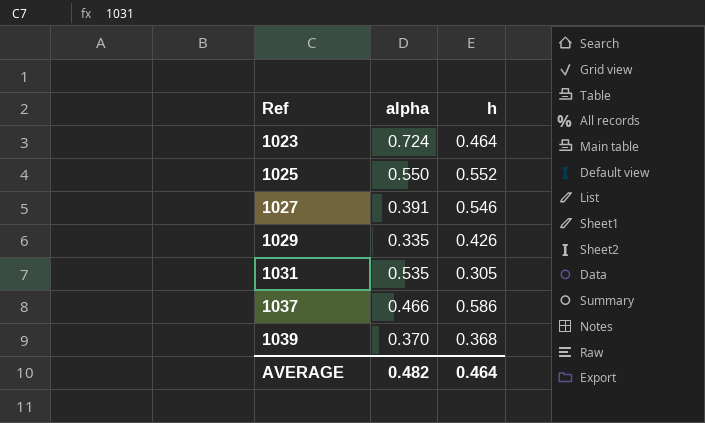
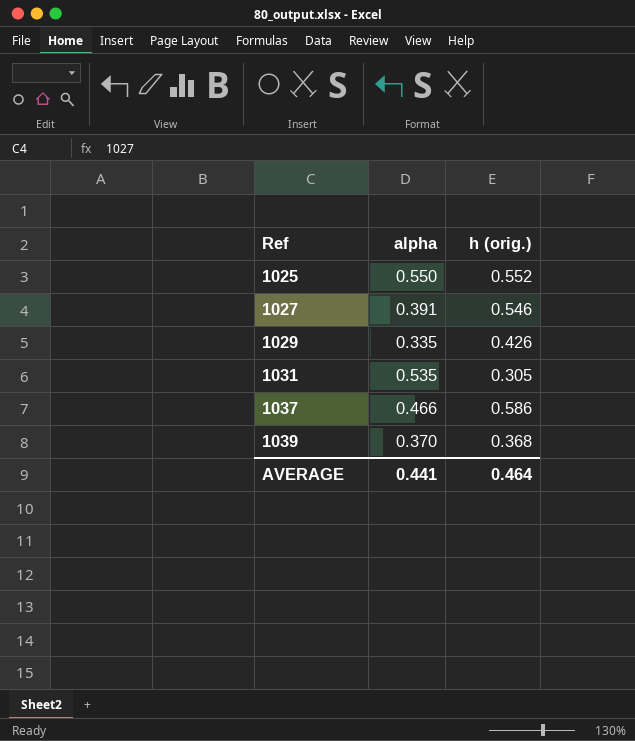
column name: h -> h (orig.)
row 1023: 0.724 | 0.464 -> none
AVERAGE | alpha: 0.482 -> 0.441

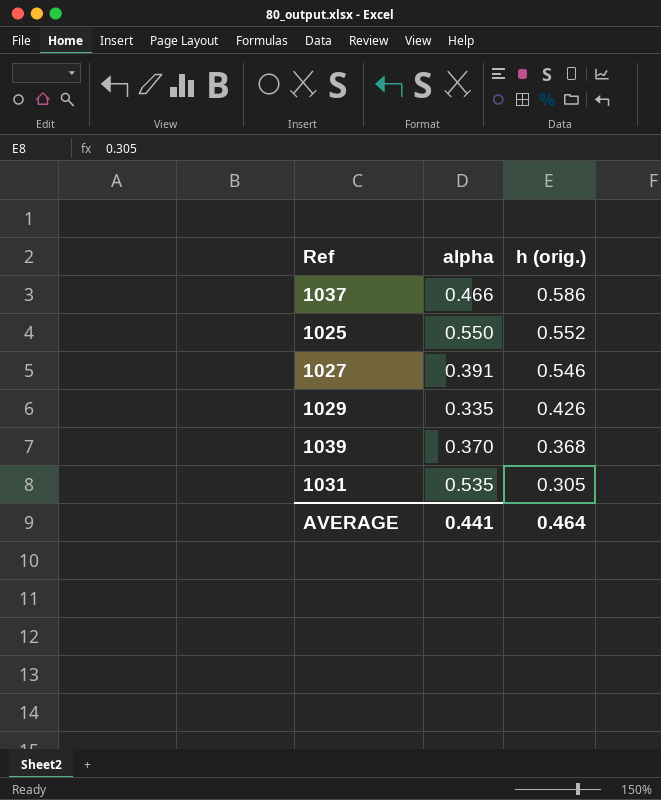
row order: Ref ascending -> h (orig.) descending

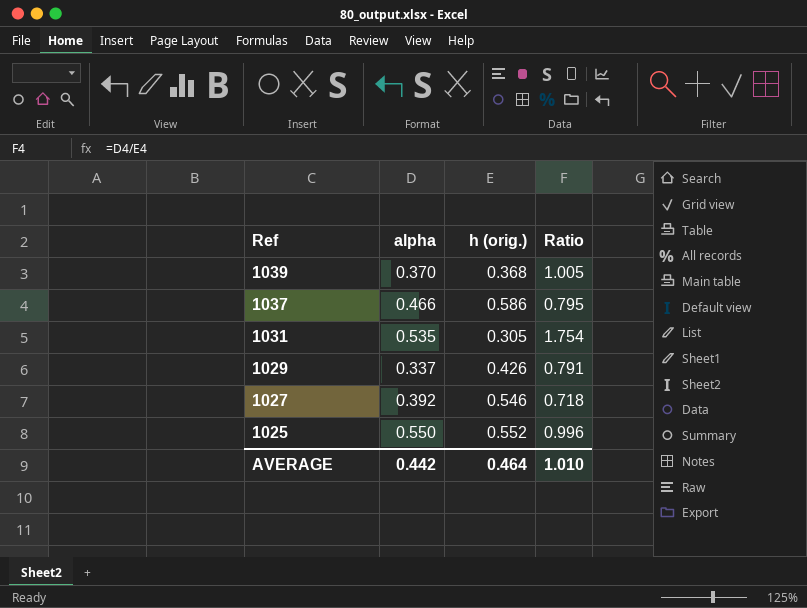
row order: h (orig.) descending -> Ref descending
column Ratio | formula: none -> [alpha] / [h (orig.)]
1029 | alpha: 0.335 -> 0.337
1027 | alpha: 0.391 -> 0.392
AVERAGE | alpha: 0.441 -> 0.442

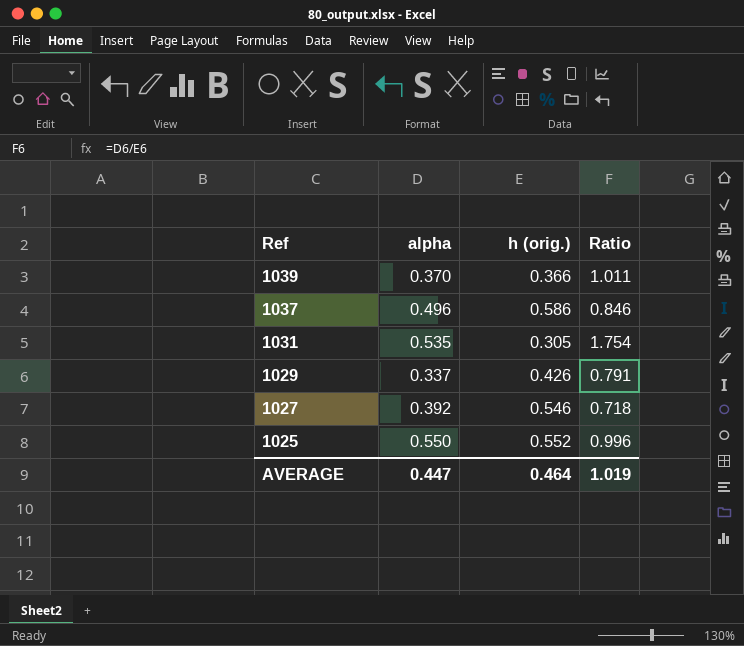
1039 | h (orig.): 0.368 -> 0.366
1039 | Ratio: 1.005 -> 1.011
1037 | alpha: 0.466 -> 0.496
1037 | Ratio: 0.795 -> 0.846
AVERAGE | alpha: 0.442 -> 0.447
AVERAGE | Ratio: 1.010 -> 1.019

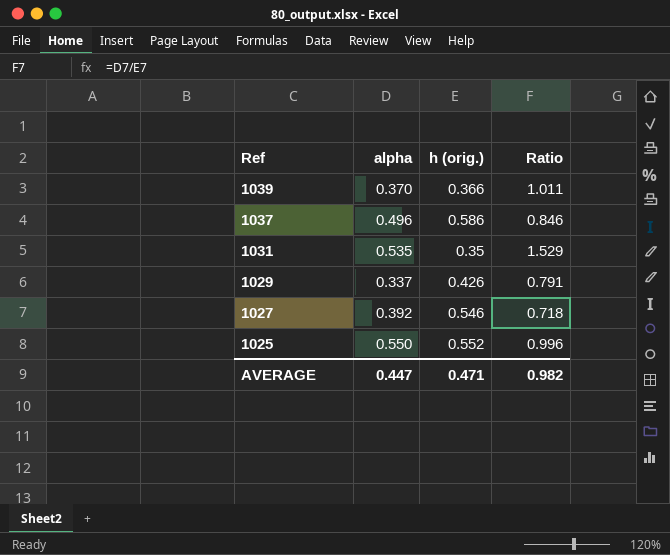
1031 | h (orig.): 0.305 -> 0.35
1031 | Ratio: 1.754 -> 1.529
AVERAGE | h (orig.): 0.464 -> 0.471
AVERAGE | Ratio: 1.019 -> 0.982

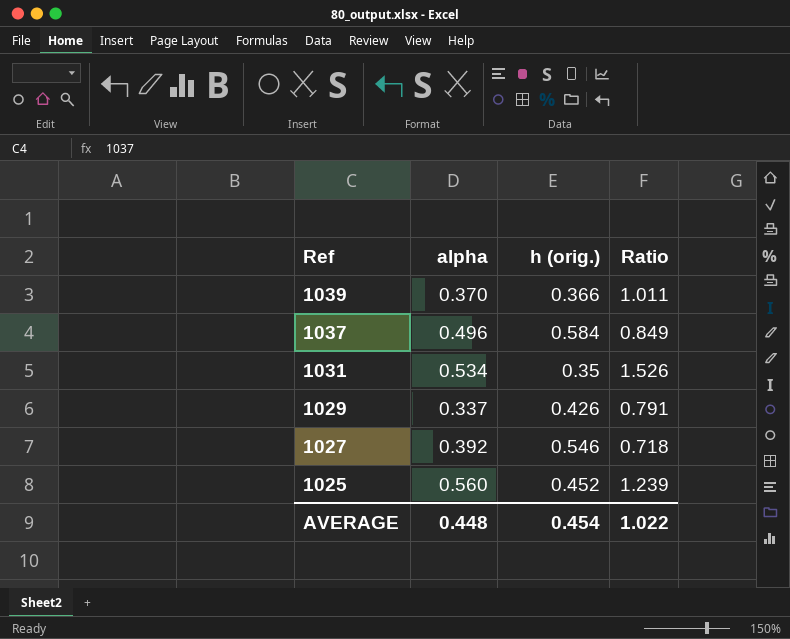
1037 | h (orig.): 0.586 -> 0.584
1037 | Ratio: 0.846 -> 0.849
1031 | alpha: 0.535 -> 0.534
1031 | Ratio: 1.529 -> 1.526
1025 | alpha: 0.550 -> 0.560
1025 | h (orig.): 0.552 -> 0.452
1025 | Ratio: 0.996 -> 1.239
AVERAGE | alpha: 0.447 -> 0.448
AVERAGE | h (orig.): 0.471 -> 0.454
AVERAGE | Ratio: 0.982 -> 1.022

